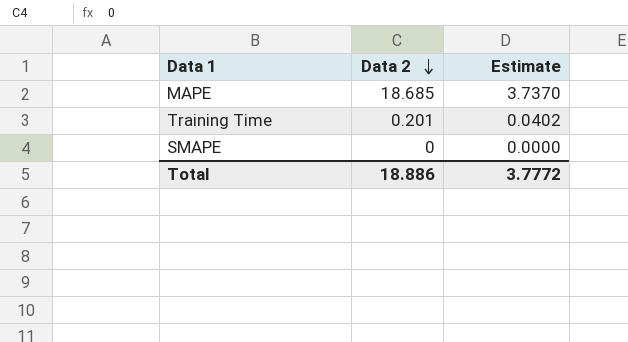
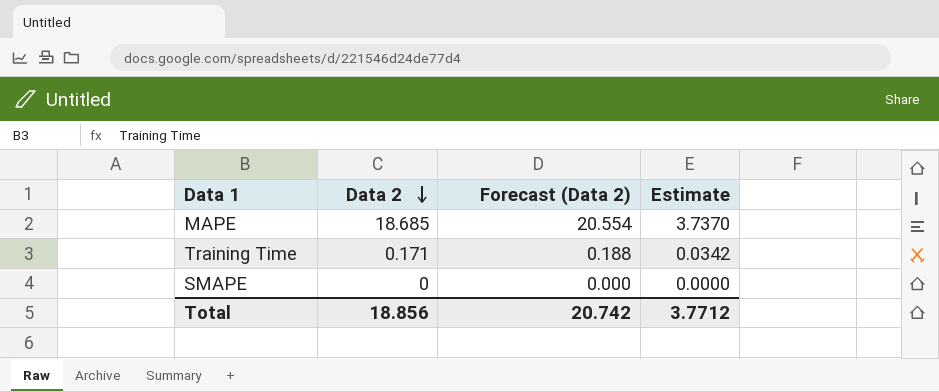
column Forecast (Data 2) | formula: none -> [Data 2] * 1.1
Training Time | Data 2: 0.201 -> 0.171
Training Time | Estimate: 0.0402 -> 0.0342
Total | Data 2: 18.886 -> 18.856
Total | Estimate: 3.7772 -> 3.7712

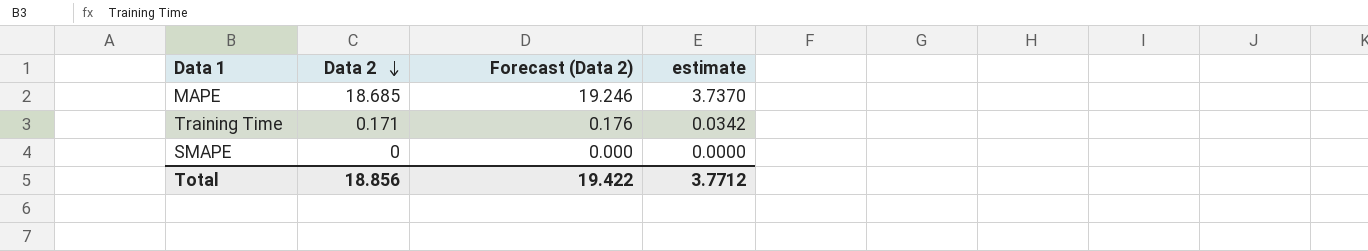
column Forecast (Data 2) | formula: [Data 2] * 1.1 -> [Data 2] * 1.03
column name: Estimate -> estimate
Total | Forecast (Data 2): 20.742 -> 19.422

